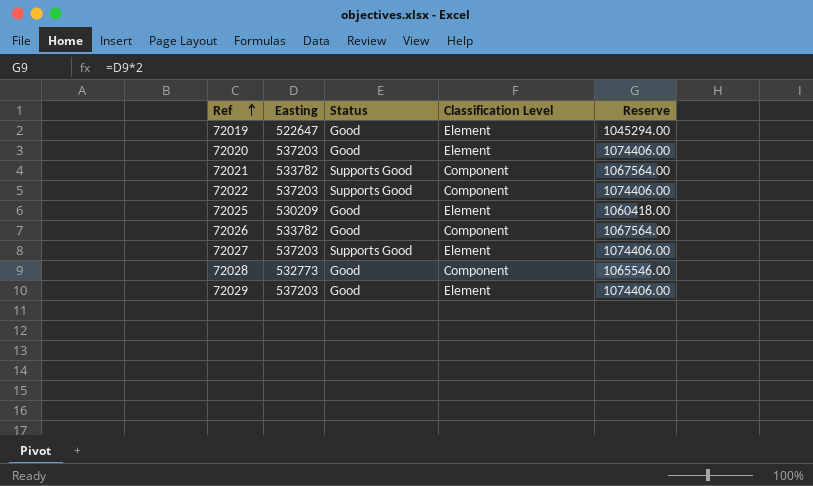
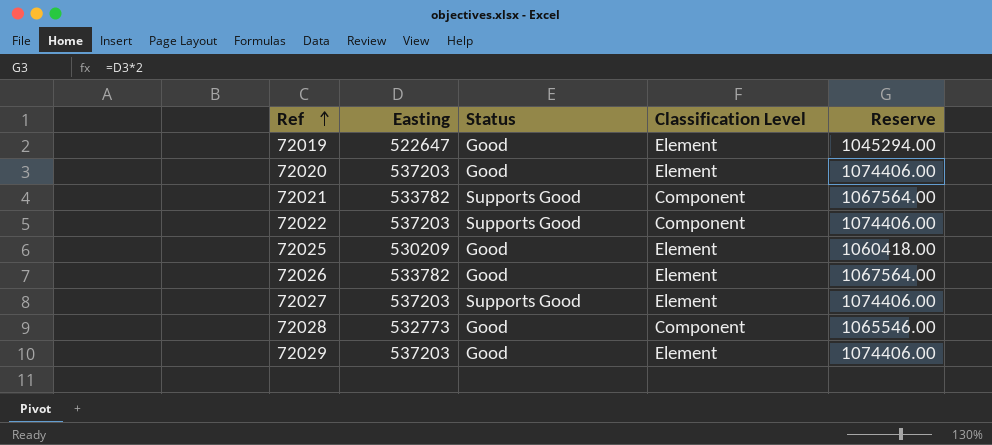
72026 | Classification Level: Component -> Element

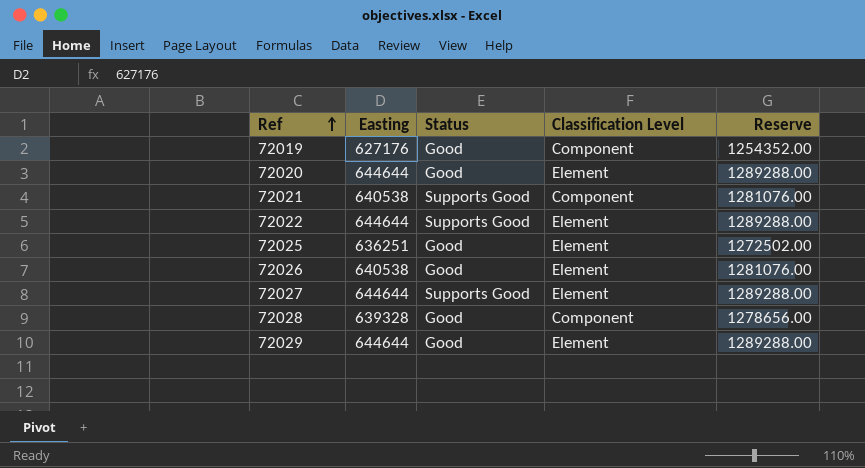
72019 | Easting: 522647 -> 627176
72019 | Classification Level: Element -> Component
72019 | Reserve: 1045294.00 -> 1254352.00
72020 | Easting: 537203 -> 644644
72020 | Reserve: 1074406.00 -> 1289288.00
72021 | Easting: 533782 -> 640538
72021 | Reserve: 1067564.00 -> 1281076.00
72022 | Easting: 537203 -> 644644
72022 | Classification Level: Component -> Element
72022 | Reserve: 1074406.00 -> 1289288.00
72025 | Easting: 530209 -> 636251
72025 | Reserve: 1060418.00 -> 1272502.00
72026 | Easting: 533782 -> 640538
72026 | Reserve: 1067564.00 -> 1281076.00
72027 | Easting: 537203 -> 644644
72027 | Reserve: 1074406.00 -> 1289288.00
72028 | Easting: 532773 -> 639328
72028 | Reserve: 1065546.00 -> 1278656.00
72029 | Easting: 537203 -> 644644
72029 | Reserve: 1074406.00 -> 1289288.00

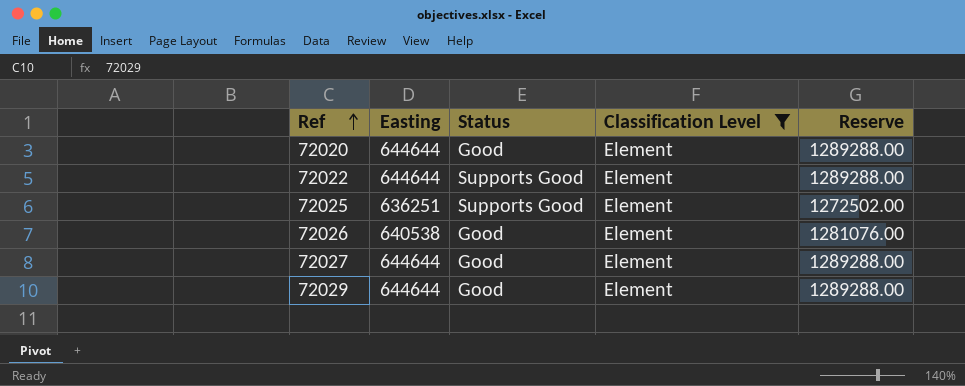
filter: none -> Classification Level = Element
72025 | Status: Good -> Supports Good
72027 | Status: Supports Good -> Good

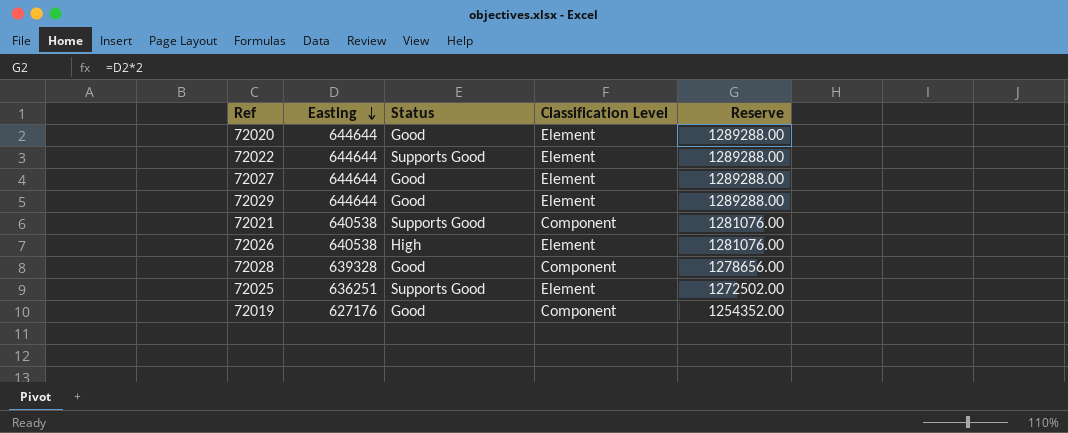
filter: Classification Level = Element -> none
row order: Ref ascending -> Easting descending
72026 | Status: Good -> High

